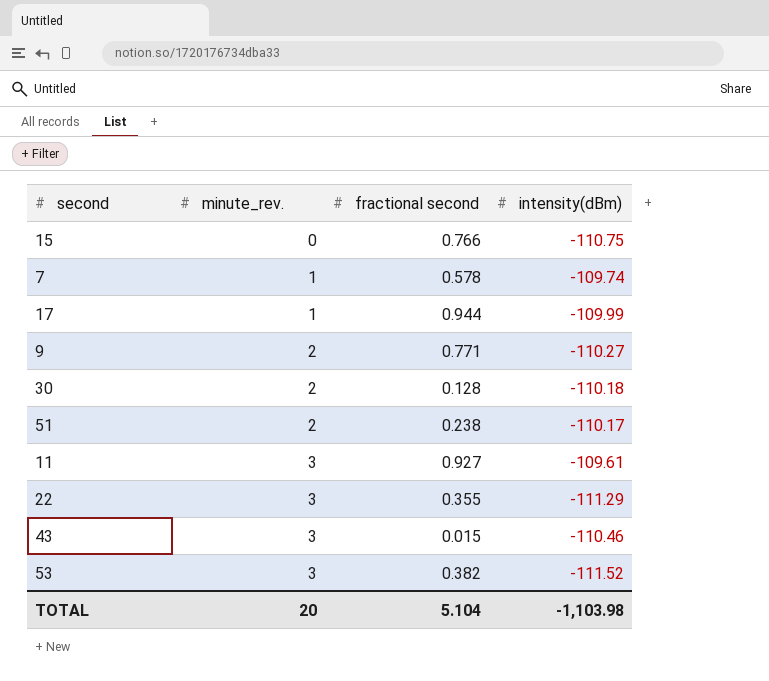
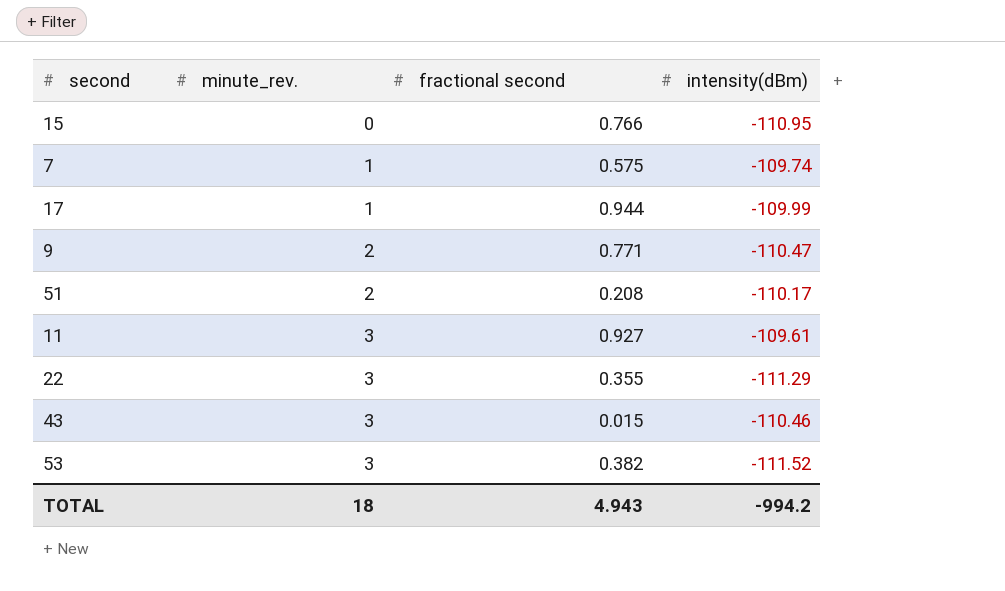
row 30: 2 | 0.128 | -110.18 -> none
15 | intensity(dBm): -110.75 -> -110.95
7 | fractional second: 0.578 -> 0.575
9 | intensity(dBm): -110.27 -> -110.47
51 | fractional second: 0.238 -> 0.208
TOTAL | minute_rev.: 20 -> 18
TOTAL | fractional second: 5.104 -> 4.943
TOTAL | intensity(dBm): -1,103.98 -> -994.2

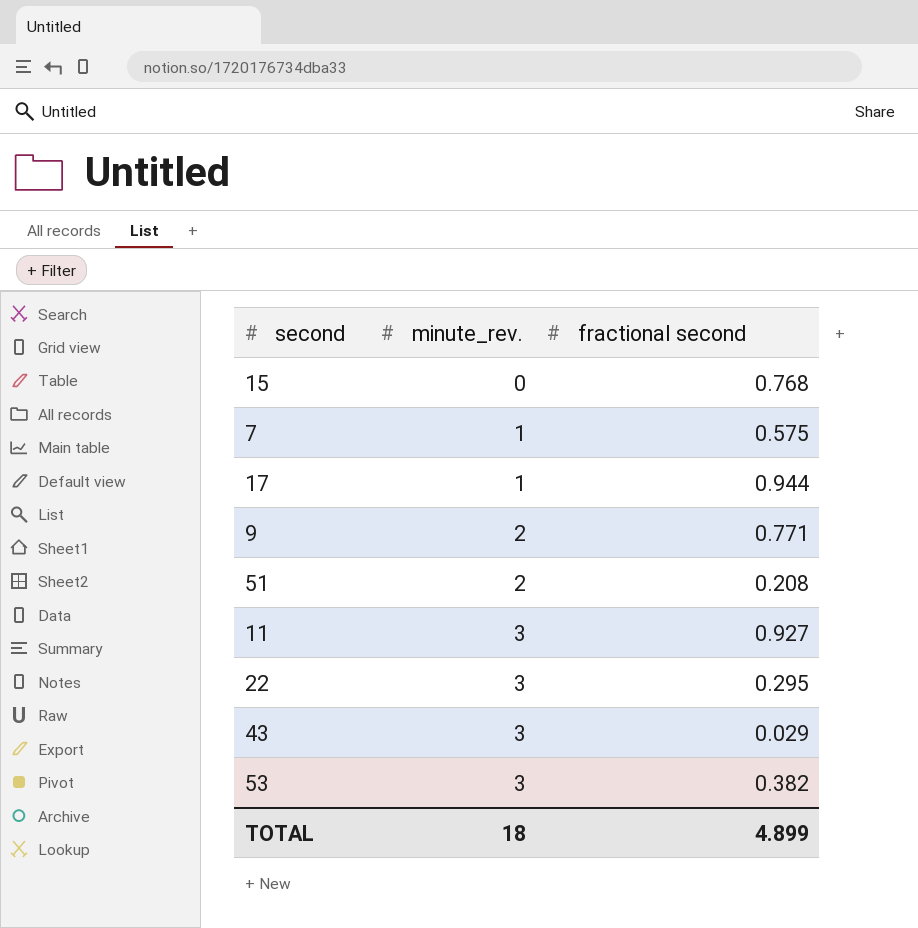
column intensity(dBm) | position: 4 -> none
15 | fractional second: 0.766 -> 0.768
22 | fractional second: 0.355 -> 0.295
43 | fractional second: 0.015 -> 0.029
TOTAL | fractional second: 4.943 -> 4.899

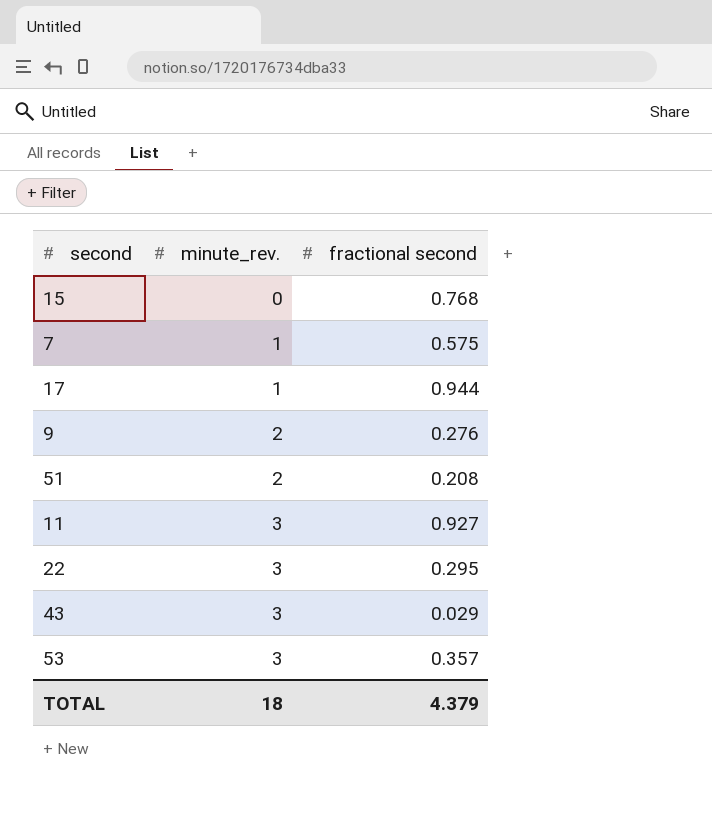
9 | fractional second: 0.771 -> 0.276
53 | fractional second: 0.382 -> 0.357
TOTAL | fractional second: 4.899 -> 4.379

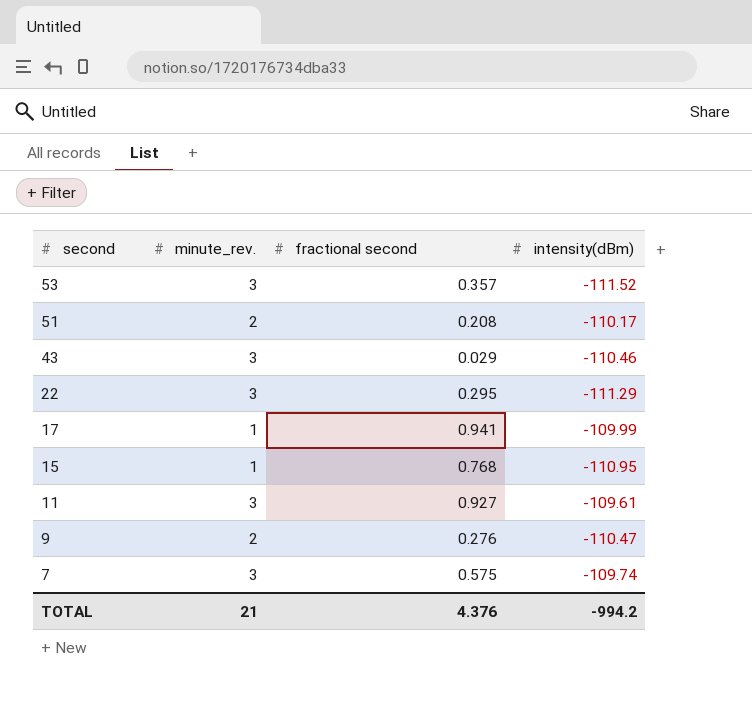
row order: minute_rev. ascending -> second descending
column intensity(dBm) | position: none -> 4
17 | fractional second: 0.944 -> 0.941
15 | minute_rev.: 0 -> 1
7 | minute_rev.: 1 -> 3
TOTAL | minute_rev.: 18 -> 21
TOTAL | fractional second: 4.379 -> 4.376

